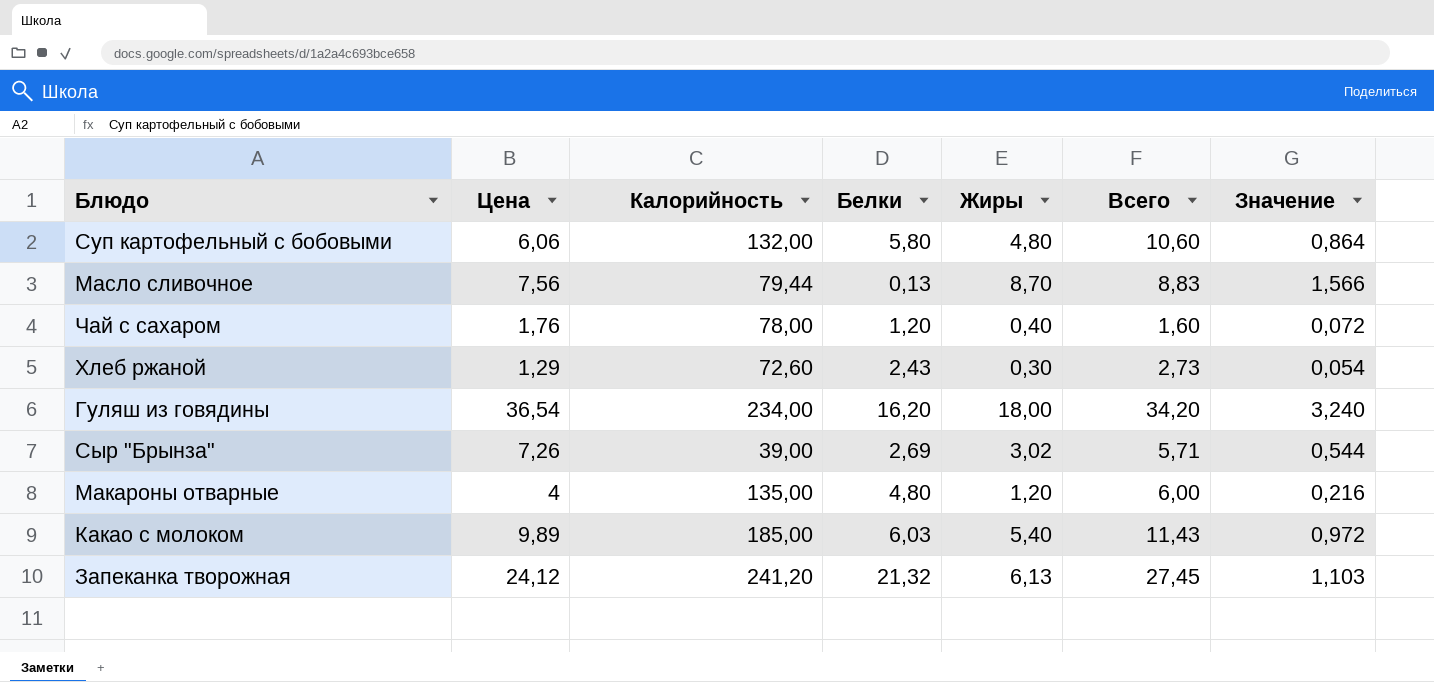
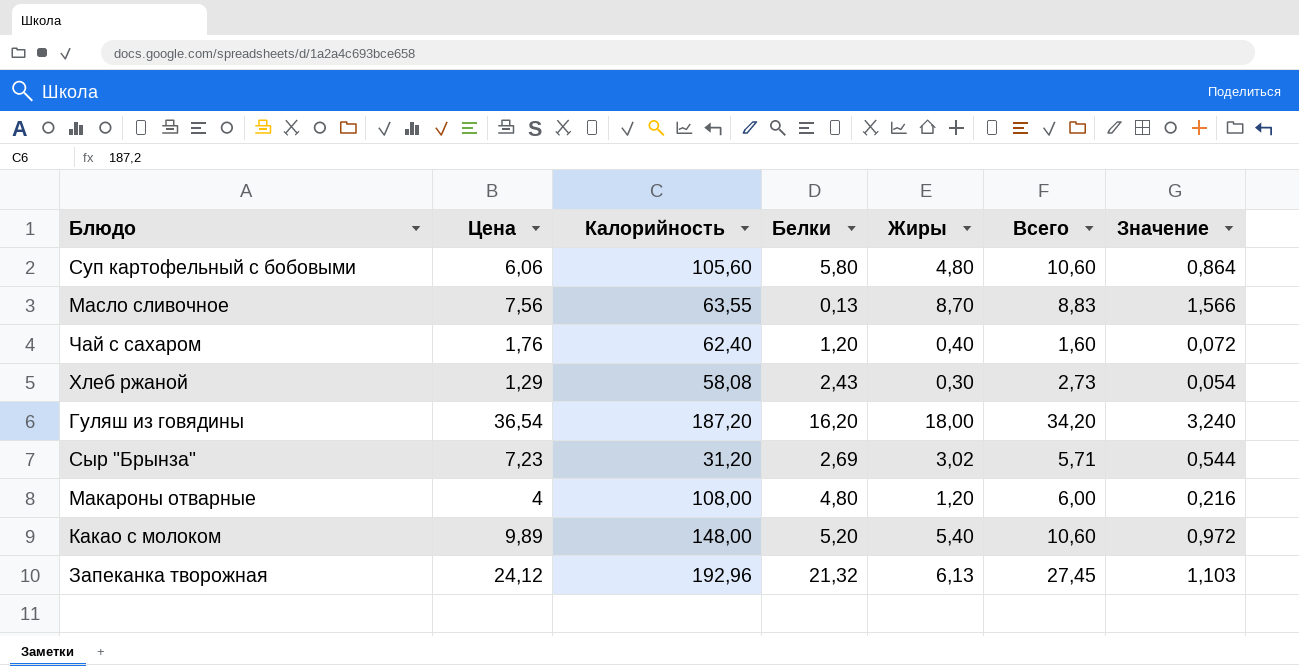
Суп картофельный с бобовыми | Калорийность: 132,00 -> 105,60
Масло сливочное | Калорийность: 79,44 -> 63,55
Чай с сахаром | Калорийность: 78,00 -> 62,40
Хлеб ржаной | Калорийность: 72,60 -> 58,08
Гуляш из говядины | Калорийность: 234,00 -> 187,20
Сыр "Брынза" | Цена: 7,26 -> 7,23
Сыр "Брынза" | Калорийность: 39,00 -> 31,20
Макароны отварные | Калорийность: 135,00 -> 108,00
Какао с молоком | Калорийность: 185,00 -> 148,00
Какао с молоком | Белки: 6,03 -> 5,20
Какао с молоком | Всего: 11,43 -> 10,60
Запеканка творожная | Калорийность: 241,20 -> 192,96

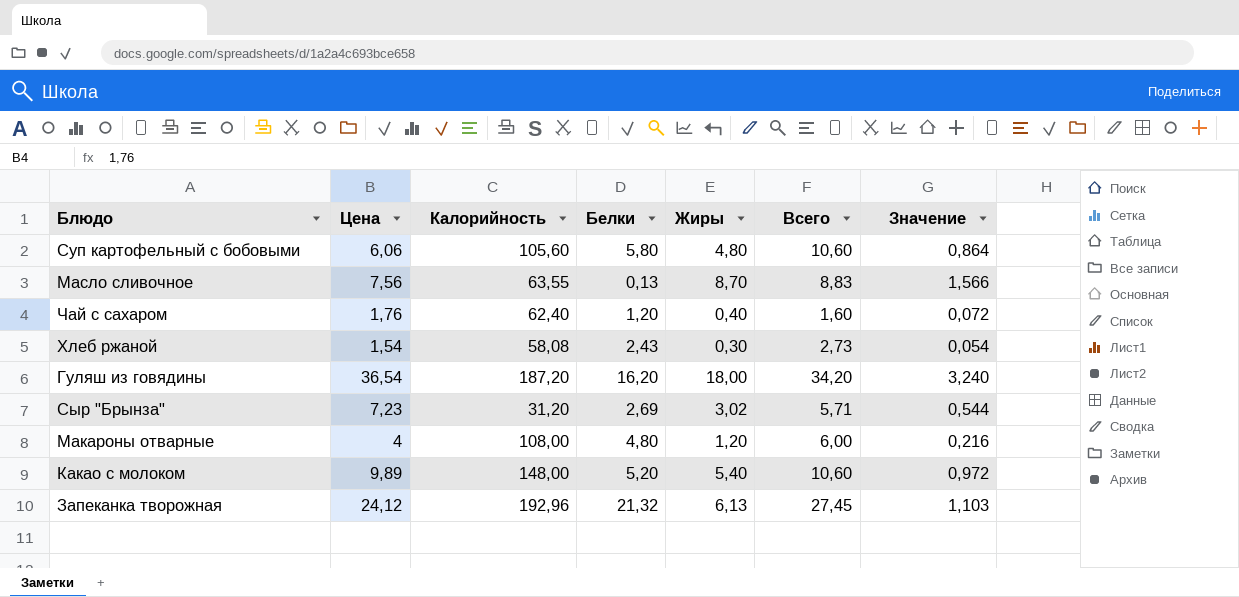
Хлеб ржаной | Цена: 1,29 -> 1,54

